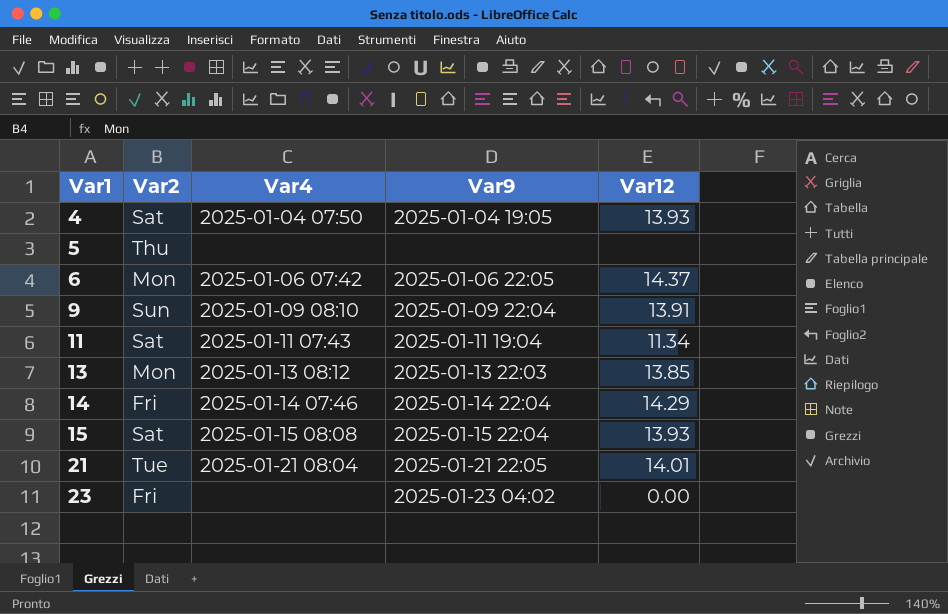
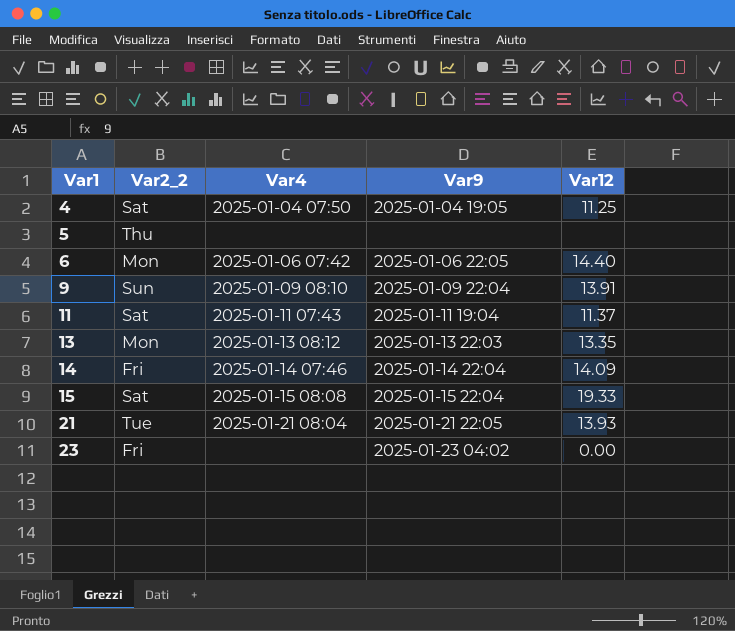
column name: Var2 -> Var2_2
4 | Var12: 13.93 -> 11.25
6 | Var12: 14.37 -> 14.40
11 | Var12: 11.34 -> 11.37
13 | Var12: 13.85 -> 13.35
14 | Var12: 14.29 -> 14.09
15 | Var12: 13.93 -> 19.33
21 | Var12: 14.01 -> 13.93

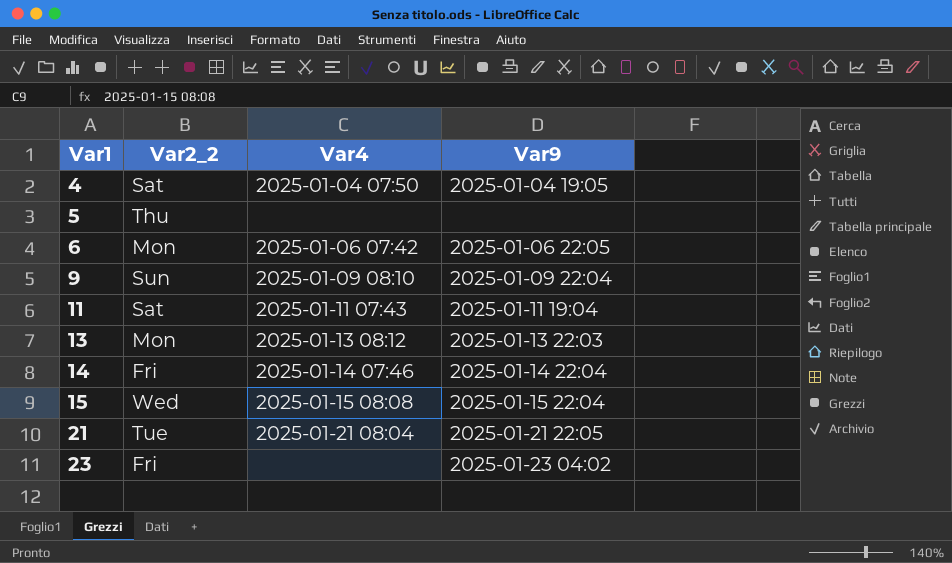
column Var12 | position: 5 -> none
15 | Var2_2: Sat -> Wed

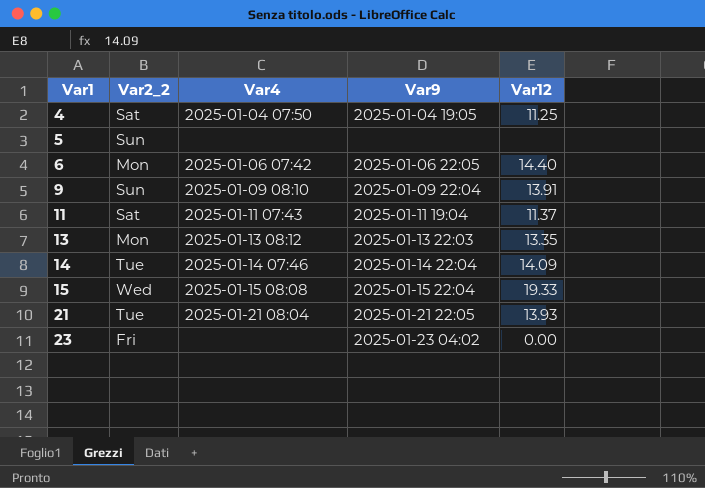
column Var12 | position: none -> 5
5 | Var2_2: Thu -> Sun
14 | Var2_2: Fri -> Tue

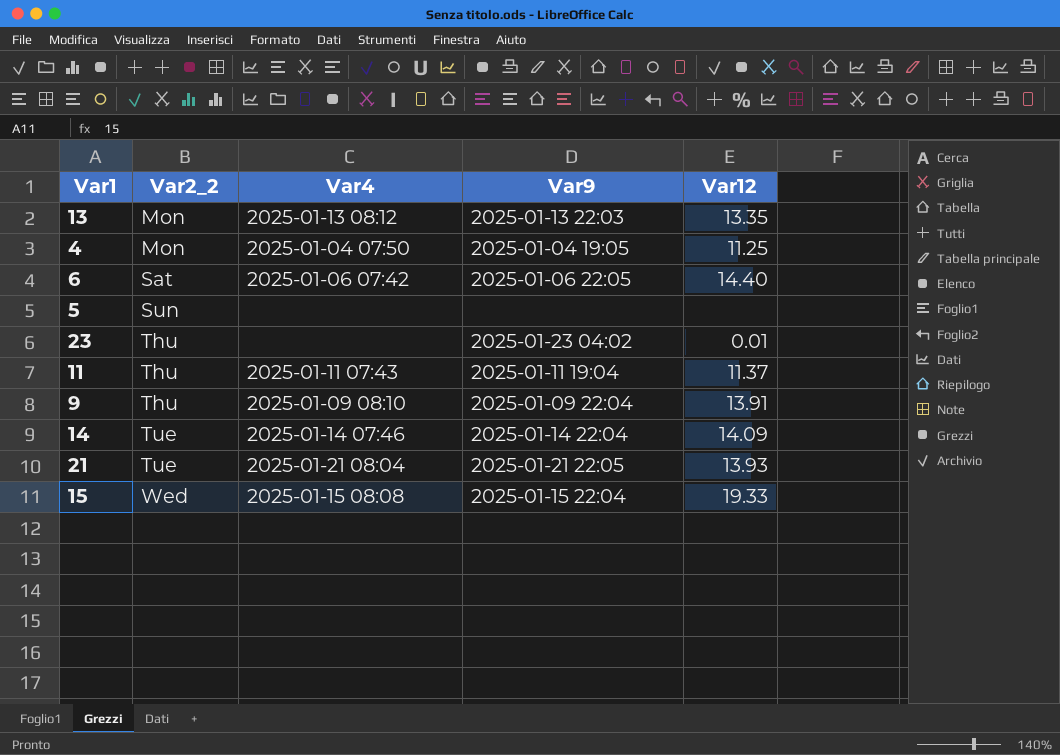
row order: Var1 ascending -> Var2_2 ascending
4 | Var2_2: Sat -> Mon
6 | Var2_2: Mon -> Sat
23 | Var2_2: Fri -> Thu
23 | Var12: 0.00 -> 0.01
11 | Var2_2: Sat -> Thu
9 | Var2_2: Sun -> Thu

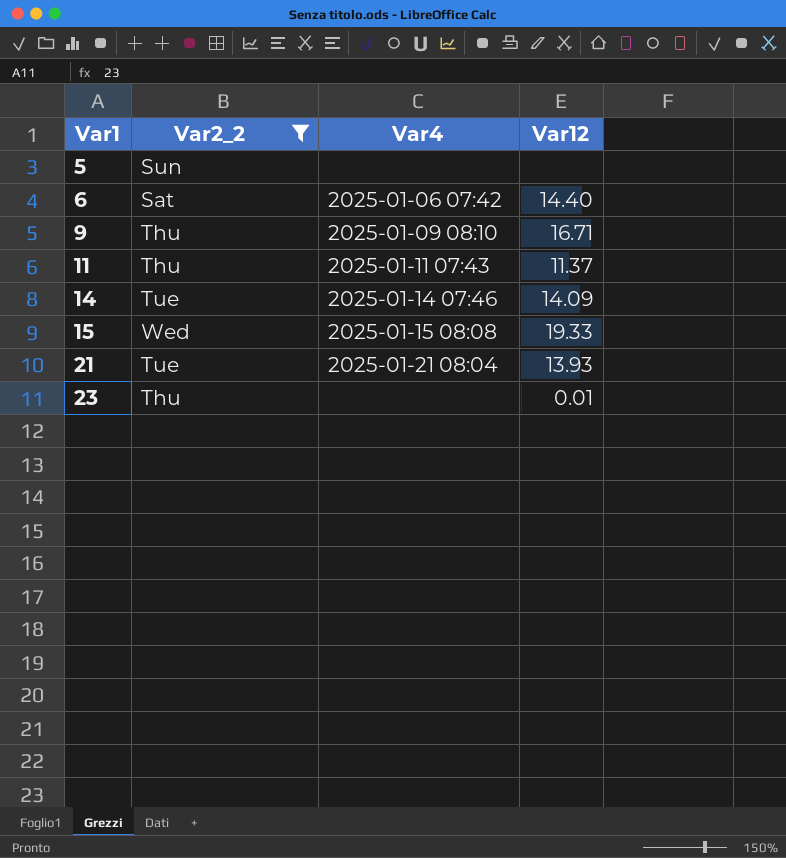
filter: none -> Var2_2 != Mon
row order: Var2_2 ascending -> Var1 ascending
column Var9 | position: 4 -> none
9 | Var12: 13.91 -> 16.71

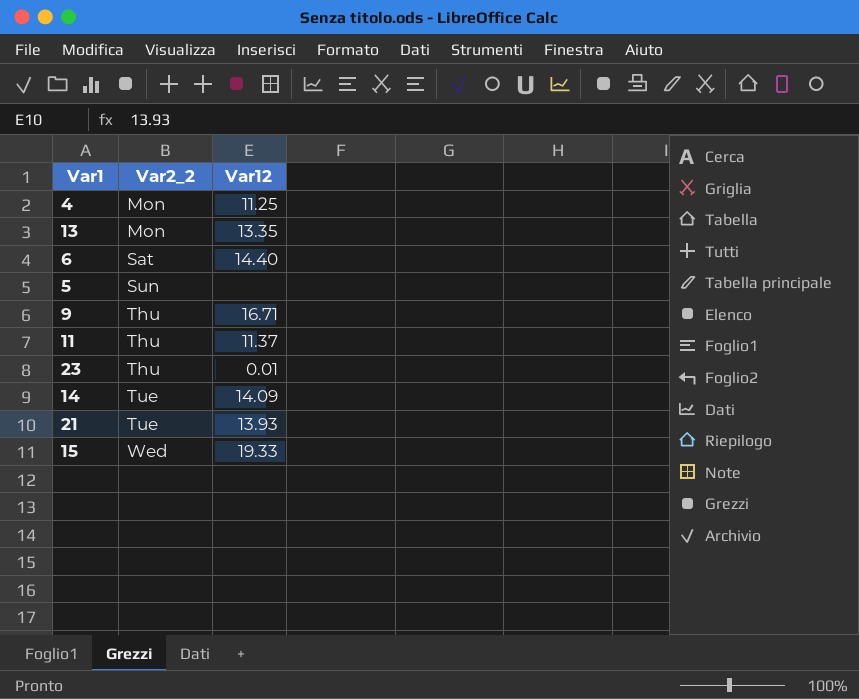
filter: Var2_2 != Mon -> none
row order: Var1 ascending -> Var2_2 ascending
column Var4 | position: 3 -> none

